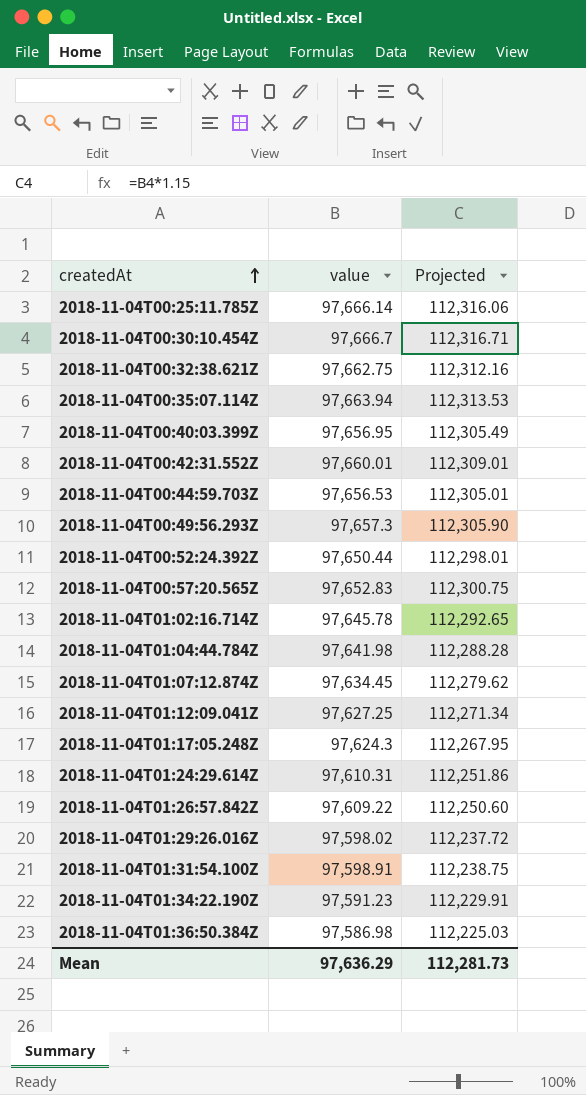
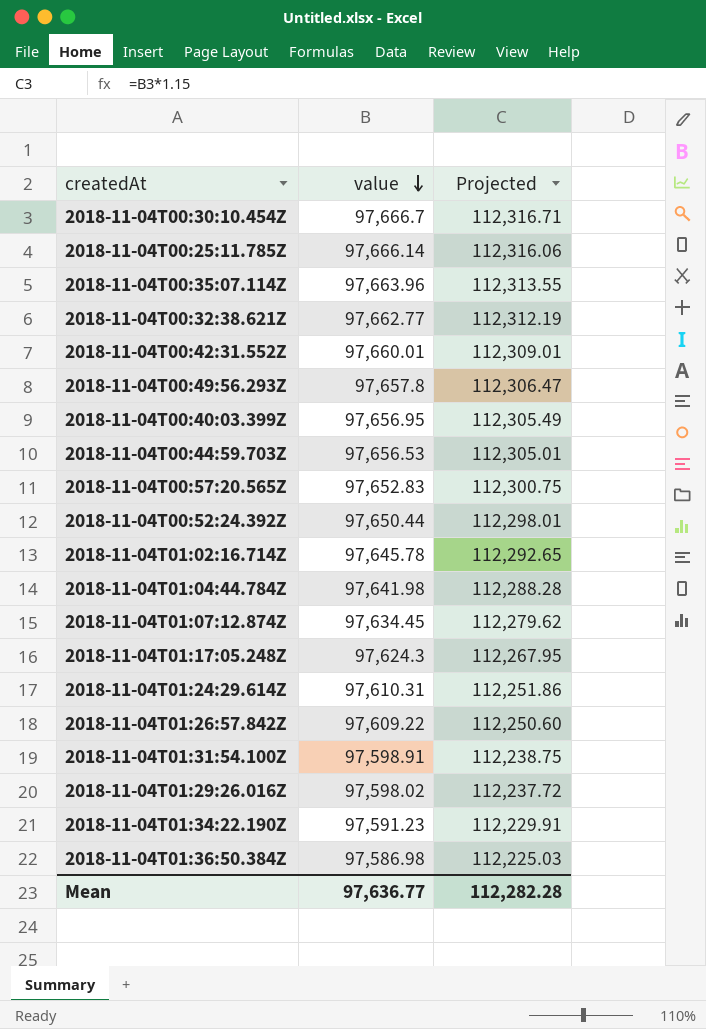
row order: createdAt ascending -> value descending
row 2018-11-04T01:12:09.041Z: 97,627.25 | 112,271.34 -> none
2018-11-04T00:35:07.114Z | value: 97,663.94 -> 97,663.96
2018-11-04T00:35:07.114Z | Projected: 112,313.53 -> 112,313.55
2018-11-04T00:32:38.621Z | value: 97,662.75 -> 97,662.77
2018-11-04T00:32:38.621Z | Projected: 112,312.16 -> 112,312.19
2018-11-04T00:49:56.293Z | value: 97,657.3 -> 97,657.8
2018-11-04T00:49:56.293Z | Projected: 112,305.90 -> 112,306.47
Mean | value: 97,636.29 -> 97,636.77
Mean | Projected: 112,281.73 -> 112,282.28

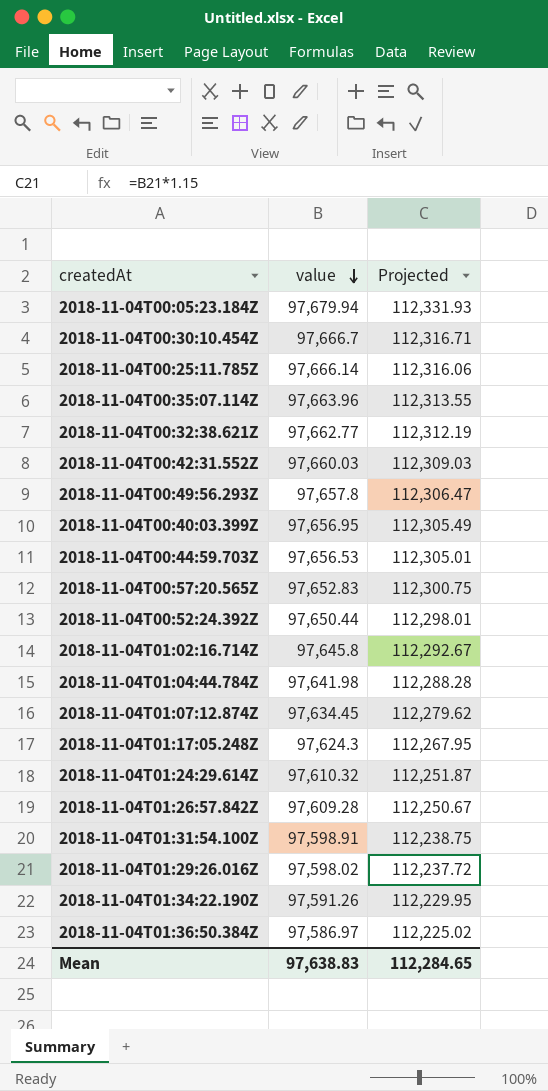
row 2018-11-04T00:05:23.184Z: none -> 97,679.94 | 112,331.93
2018-11-04T00:42:31.552Z | value: 97,660.01 -> 97,660.03
2018-11-04T00:42:31.552Z | Projected: 112,309.01 -> 112,309.03
2018-11-04T01:02:16.714Z | value: 97,645.78 -> 97,645.8
2018-11-04T01:02:16.714Z | Projected: 112,292.65 -> 112,292.67
2018-11-04T01:24:29.614Z | value: 97,610.31 -> 97,610.32
2018-11-04T01:24:29.614Z | Projected: 112,251.86 -> 112,251.87
2018-11-04T01:26:57.842Z | value: 97,609.22 -> 97,609.28
2018-11-04T01:26:57.842Z | Projected: 112,250.60 -> 112,250.67
2018-11-04T01:34:22.190Z | value: 97,591.23 -> 97,591.26
2018-11-04T01:34:22.190Z | Projected: 112,229.91 -> 112,229.95
2018-11-04T01:36:50.384Z | value: 97,586.98 -> 97,586.97
2018-11-04T01:36:50.384Z | Projected: 112,225.03 -> 112,225.02
Mean | value: 97,636.77 -> 97,638.83
Mean | Projected: 112,282.28 -> 112,284.65

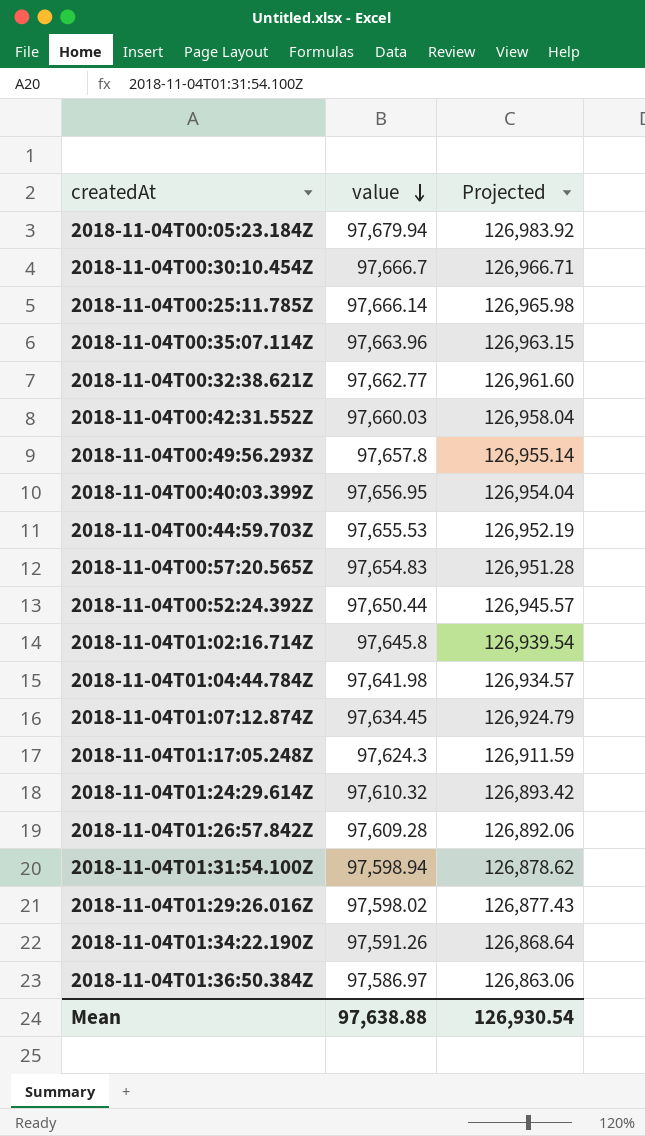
column Projected | formula: [value] * 1.15 -> [value] * 1.3
2018-11-04T00:44:59.703Z | value: 97,656.53 -> 97,655.53
2018-11-04T00:57:20.565Z | value: 97,652.83 -> 97,654.83
2018-11-04T01:31:54.100Z | value: 97,598.91 -> 97,598.94
Mean | value: 97,638.83 -> 97,638.88
Mean | Projected: 112,284.65 -> 126,930.54

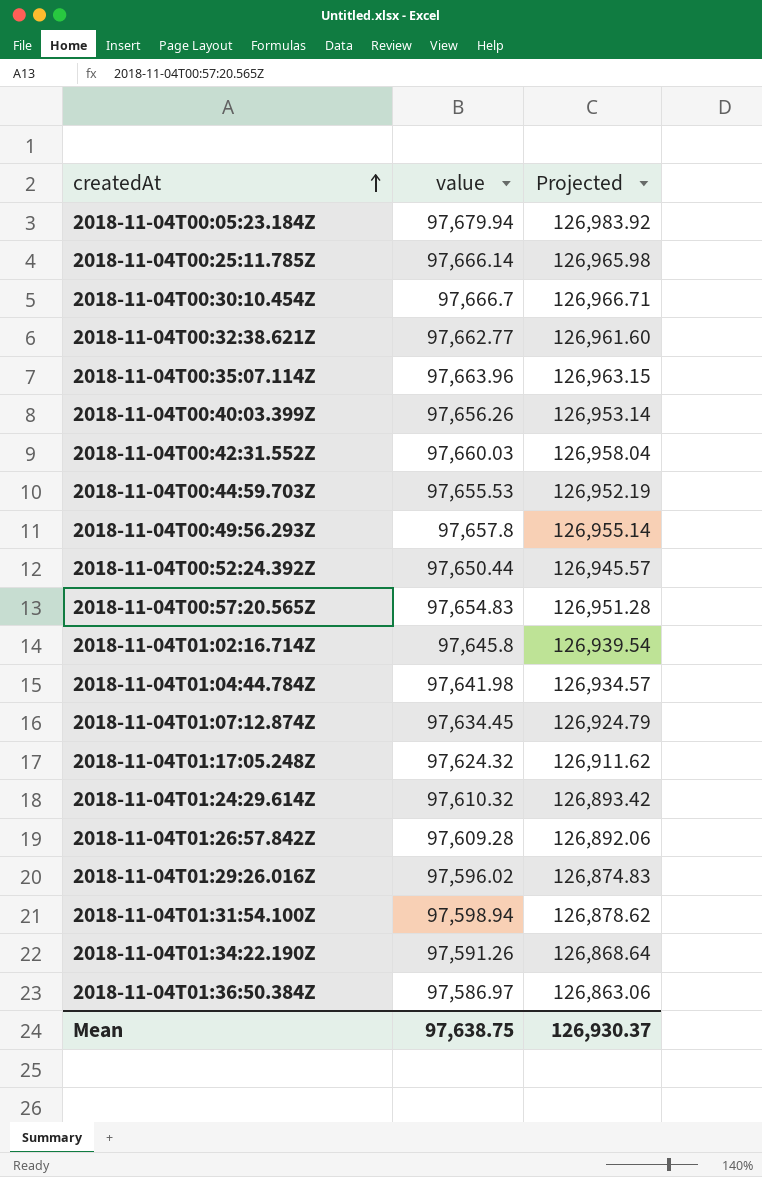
row order: value descending -> createdAt ascending
2018-11-04T00:40:03.399Z | value: 97,656.95 -> 97,656.26
2018-11-04T00:40:03.399Z | Projected: 126,954.04 -> 126,953.14
2018-11-04T01:17:05.248Z | value: 97,624.3 -> 97,624.32
2018-11-04T01:17:05.248Z | Projected: 126,911.59 -> 126,911.62
2018-11-04T01:29:26.016Z | value: 97,598.02 -> 97,596.02
2018-11-04T01:29:26.016Z | Projected: 126,877.43 -> 126,874.83
Mean | value: 97,638.88 -> 97,638.75
Mean | Projected: 126,930.54 -> 126,930.37

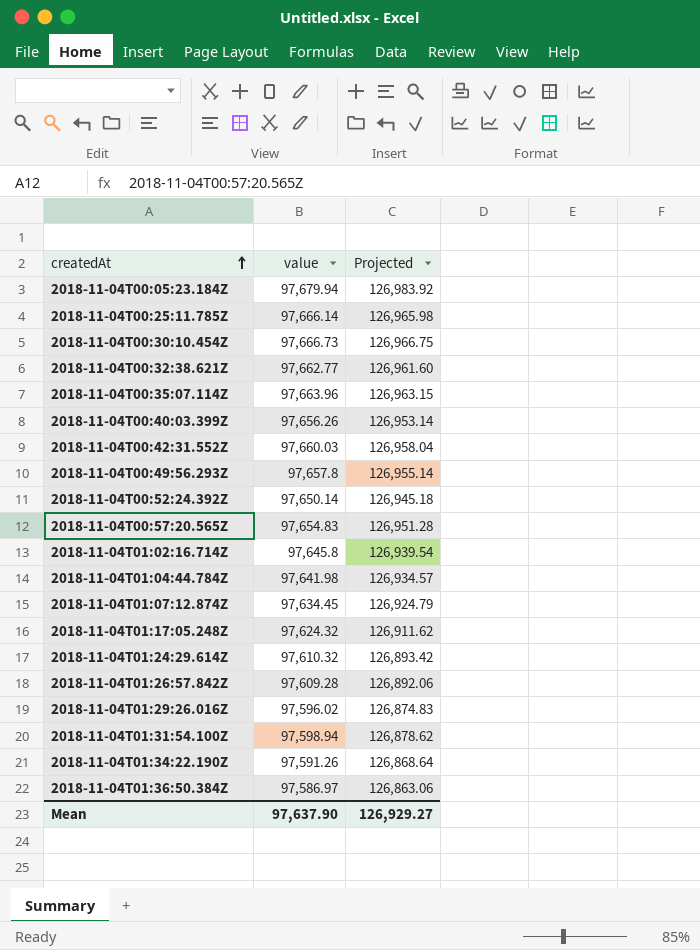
row 2018-11-04T00:44:59.703Z: 97,655.53 | 126,952.19 -> none
2018-11-04T00:30:10.454Z | value: 97,666.7 -> 97,666.73
2018-11-04T00:30:10.454Z | Projected: 126,966.71 -> 126,966.75
2018-11-04T00:52:24.392Z | value: 97,650.44 -> 97,650.14
2018-11-04T00:52:24.392Z | Projected: 126,945.57 -> 126,945.18
Mean | value: 97,638.75 -> 97,637.90
Mean | Projected: 126,930.37 -> 126,929.27

